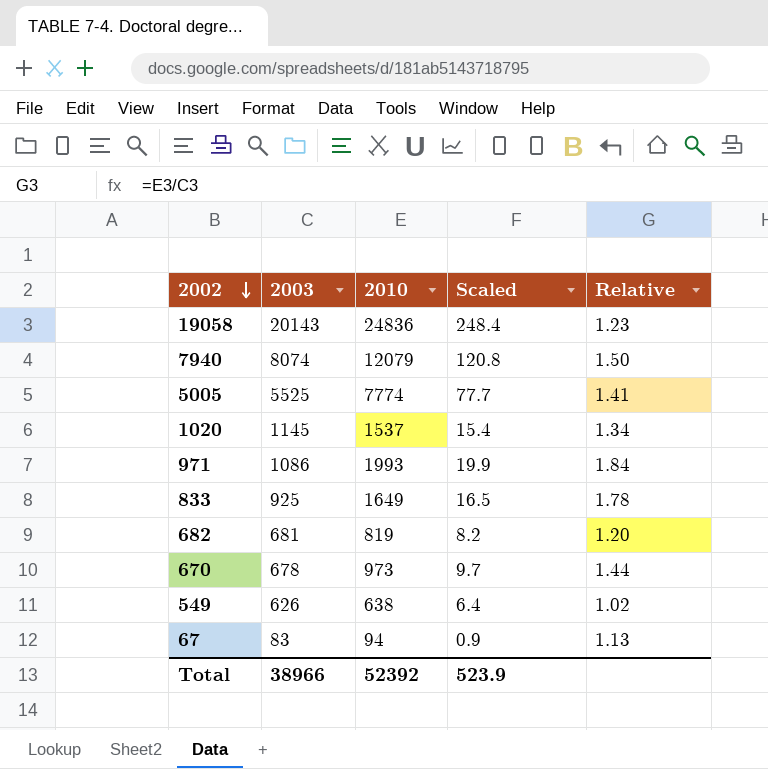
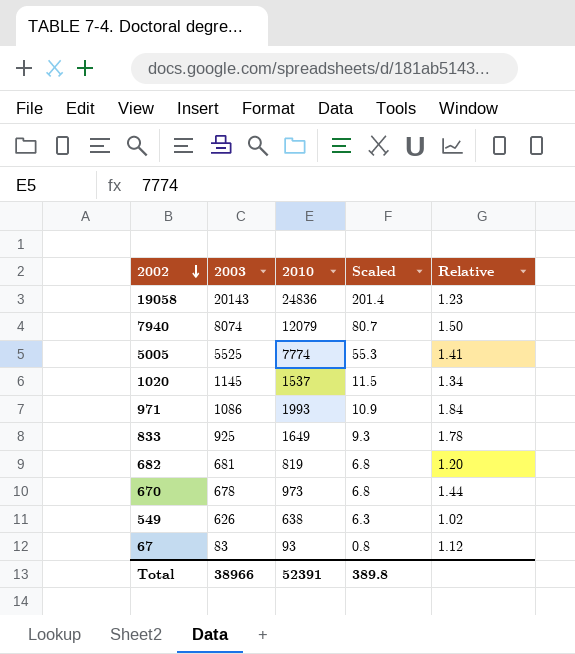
column Scaled | formula: [2010] * 0.01 -> [2003] * 0.01
67 | 2010: 94 -> 93
67 | Relative: 1.13 -> 1.12
Total | 2010: 52392 -> 52391
Total | Scaled: 523.9 -> 389.8

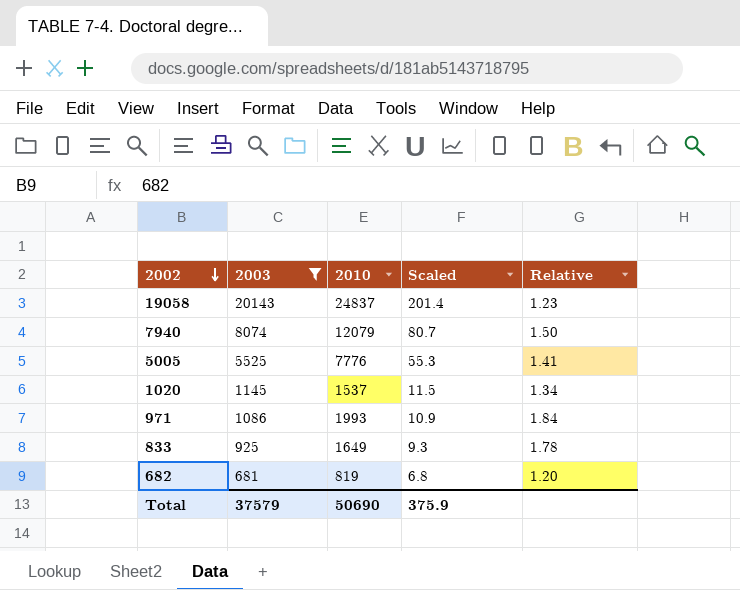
filter: none -> 2003 >= 681
19058 | 2010: 24836 -> 24837
5005 | 2010: 7774 -> 7776
Total | 2003: 38966 -> 37579
Total | 2010: 52391 -> 50690
Total | Scaled: 389.8 -> 375.9

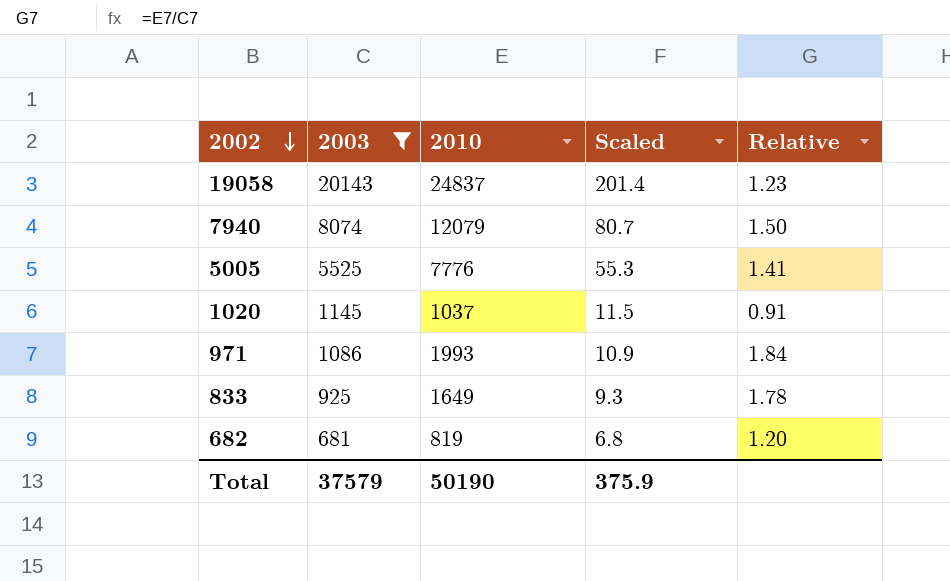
1020 | 2010: 1537 -> 1037
1020 | Relative: 1.34 -> 0.91
Total | 2010: 50690 -> 50190

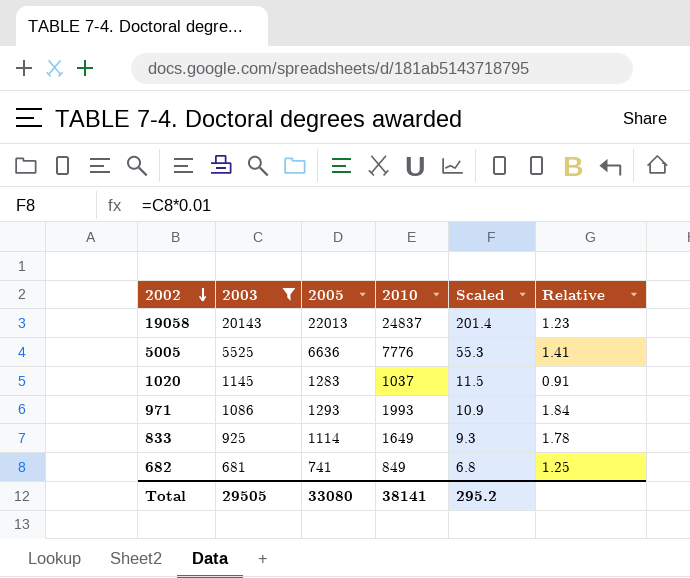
column 2005 | position: none -> 3
row 7940: 8074 | 12079 | 80.7 | 1.50 -> none
682 | 2010: 819 -> 849
682 | Relative: 1.20 -> 1.25
Total | 2003: 37579 -> 29505
Total | 2010: 50190 -> 38141
Total | Scaled: 375.9 -> 295.2

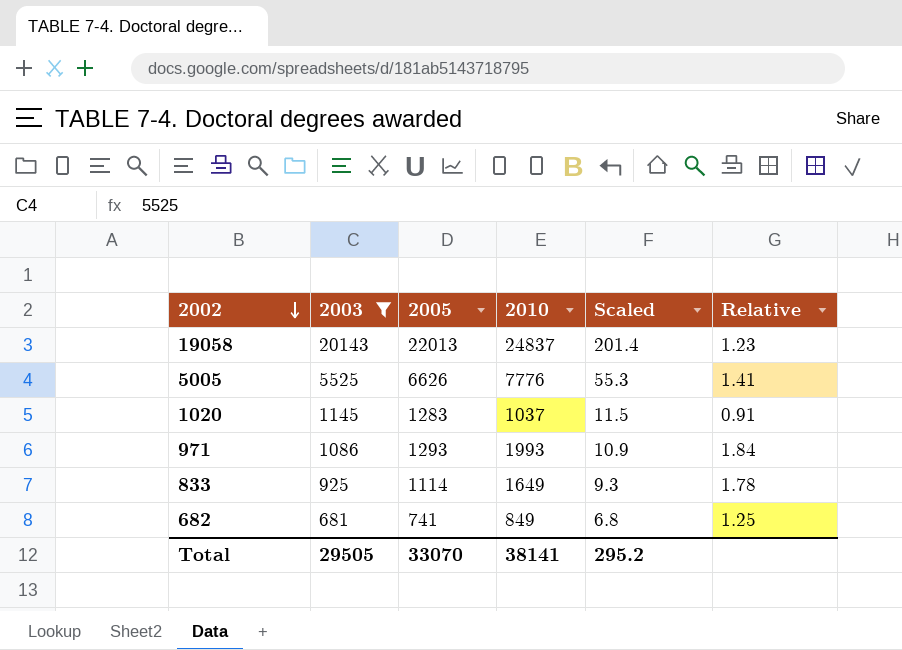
5005 | 2005: 6636 -> 6626
Total | 2005: 33080 -> 33070

